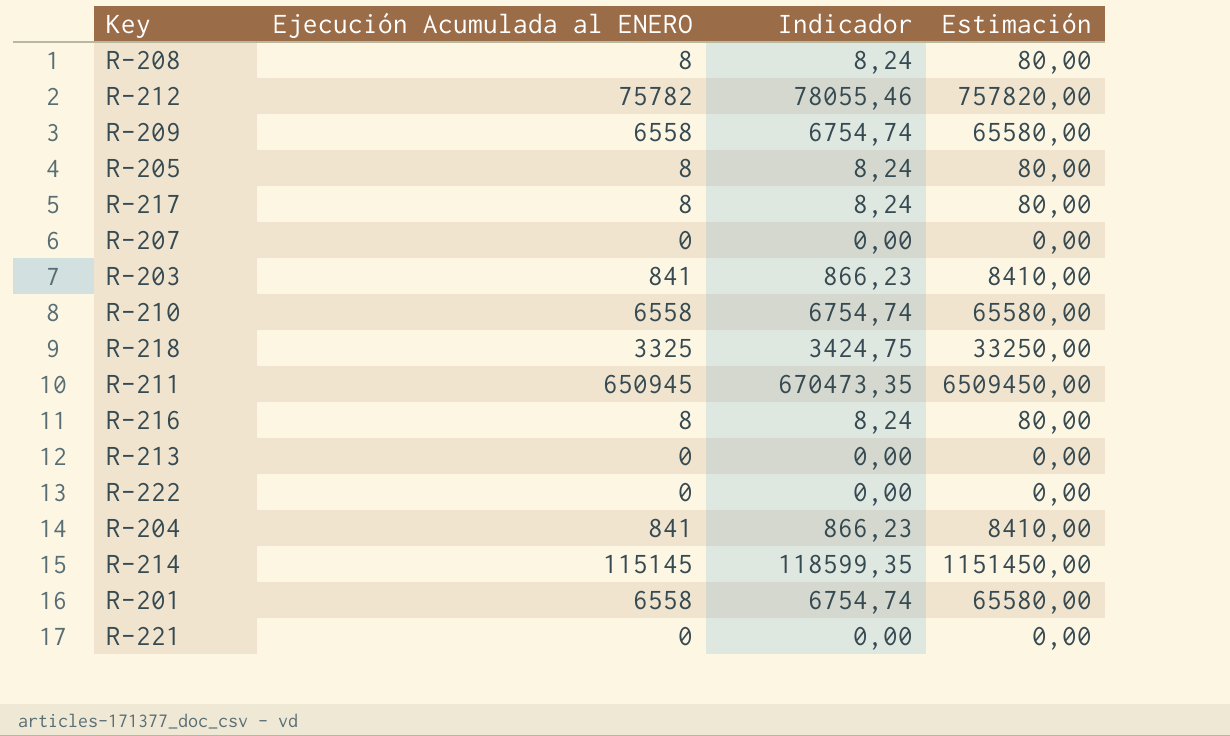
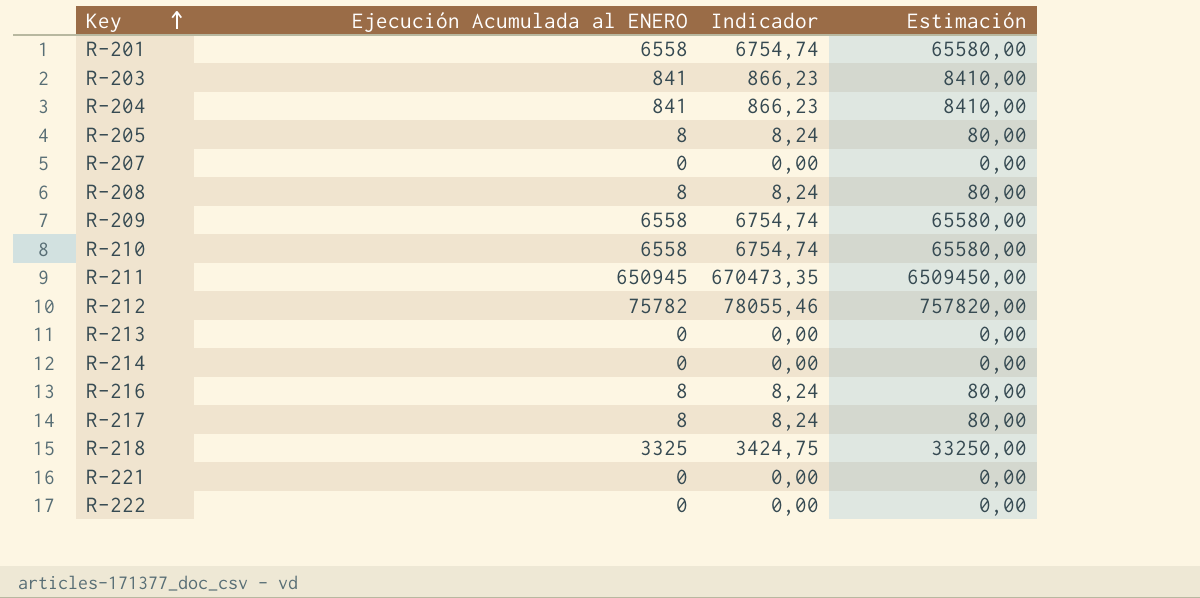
row order: none -> Key ascending
R-214 | Ejecución Acumulada al ENERO: 115145 -> 0
R-214 | Indicador: 118599,35 -> 0,00
R-214 | Estimación: 1151450,00 -> 0,00

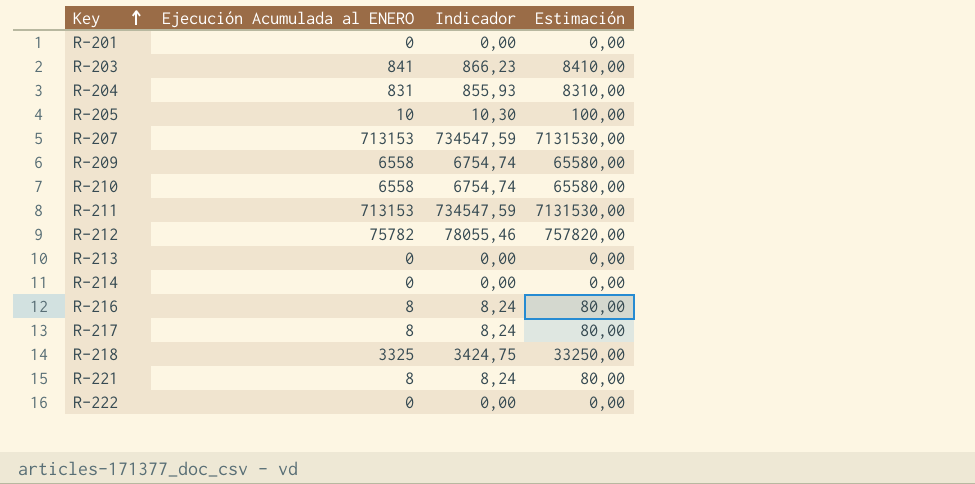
row R-208: 8 | 8,24 | 80,00 -> none
R-201 | Ejecución Acumulada al ENERO: 6558 -> 0
R-201 | Indicador: 6754,74 -> 0,00
R-201 | Estimación: 65580,00 -> 0,00
R-204 | Ejecución Acumulada al ENERO: 841 -> 831
R-204 | Indicador: 866,23 -> 855,93
R-204 | Estimación: 8410,00 -> 8310,00
R-205 | Ejecución Acumulada al ENERO: 8 -> 10
R-205 | Indicador: 8,24 -> 10,30
R-205 | Estimación: 80,00 -> 100,00
R-207 | Ejecución Acumulada al ENERO: 0 -> 713153
R-207 | Indicador: 0,00 -> 734547,59
R-207 | Estimación: 0,00 -> 7131530,00
R-211 | Ejecución Acumulada al ENERO: 650945 -> 713153
R-211 | Indicador: 670473,35 -> 734547,59
R-211 | Estimación: 6509450,00 -> 7131530,00
R-221 | Ejecución Acumulada al ENERO: 0 -> 8
R-221 | Indicador: 0,00 -> 8,24
R-221 | Estimación: 0,00 -> 80,00

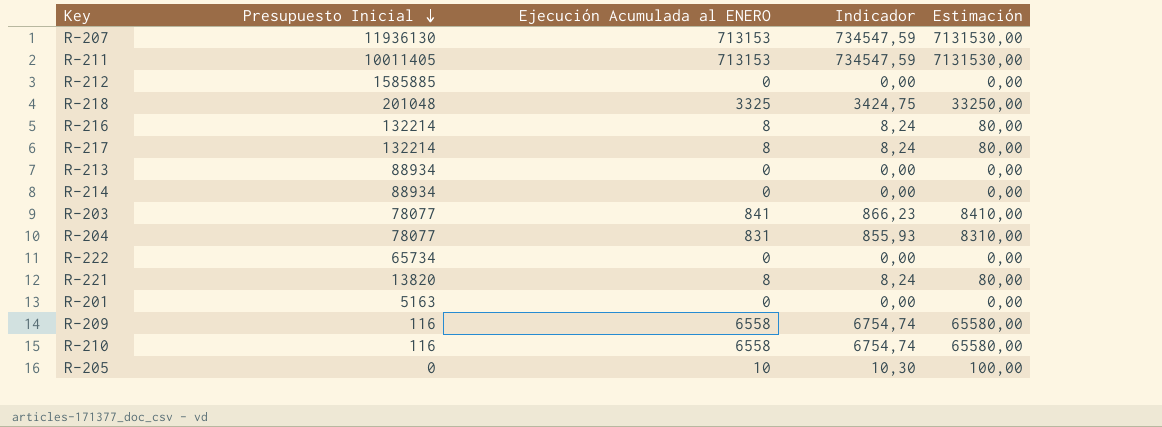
row order: Key ascending -> Presupuesto Inicial descending
column Presupuesto Inicial | position: none -> 2
R-212 | Ejecución Acumulada al ENERO: 75782 -> 0
R-212 | Indicador: 78055,46 -> 0,00
R-212 | Estimación: 757820,00 -> 0,00

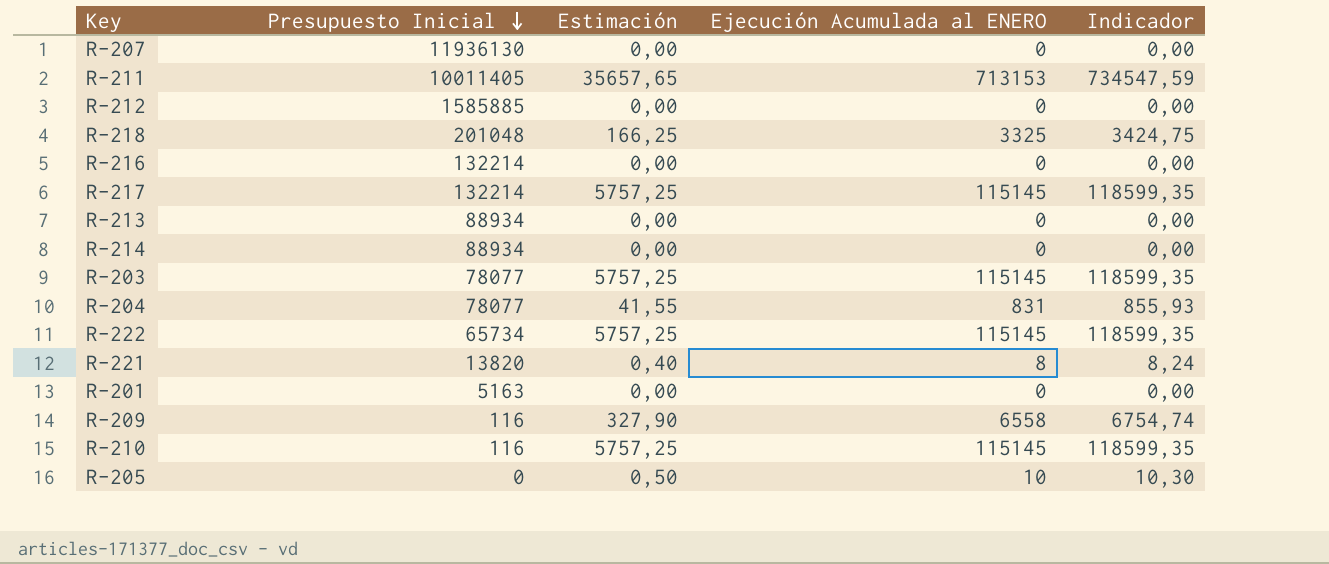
column Estimación | formula: [Ejecución Acumulada al ENERO] * 10 -> [Ejecución Acumulada al ENERO] * 0,05
column Estimación | position: 5 -> 3
R-207 | Ejecución Acumulada al ENERO: 713153 -> 0
R-207 | Indicador: 734547,59 -> 0,00
R-216 | Ejecución Acumulada al ENERO: 8 -> 0
R-216 | Indicador: 8,24 -> 0,00
R-217 | Ejecución Acumulada al ENERO: 8 -> 115145
R-217 | Indicador: 8,24 -> 118599,35
R-203 | Ejecución Acumulada al ENERO: 841 -> 115145
R-203 | Indicador: 866,23 -> 118599,35
R-222 | Ejecución Acumulada al ENERO: 0 -> 115145
R-222 | Indicador: 0,00 -> 118599,35
R-210 | Ejecución Acumulada al ENERO: 6558 -> 115145
R-210 | Indicador: 6754,74 -> 118599,35

